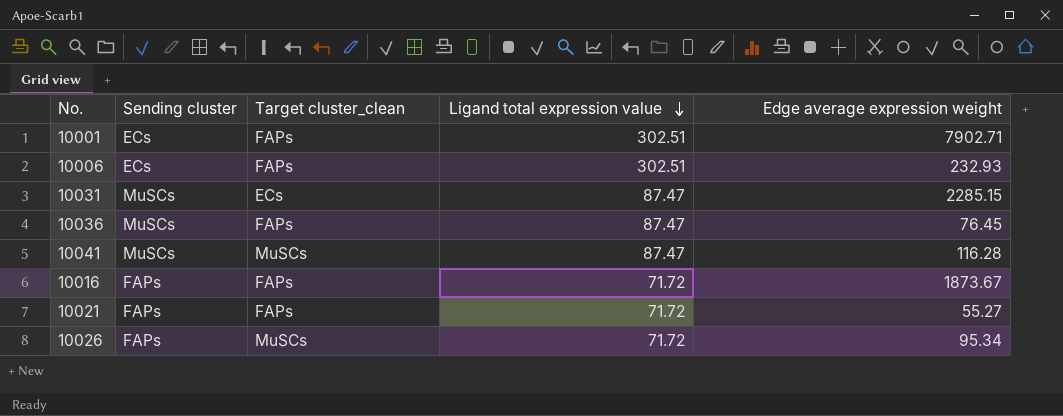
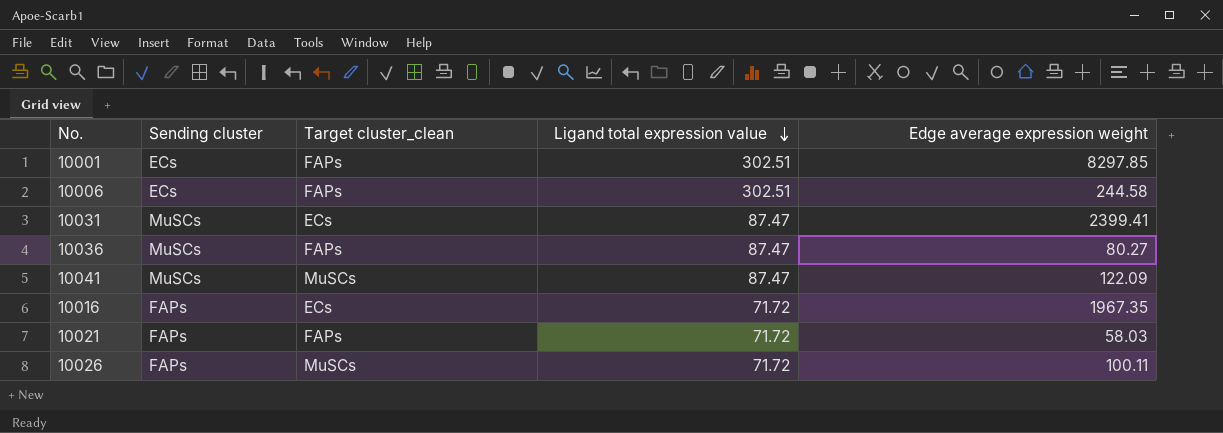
10001 | Edge average expression weight: 7902.71 -> 8297.85
10006 | Edge average expression weight: 232.93 -> 244.58
10031 | Edge average expression weight: 2285.15 -> 2399.41
10036 | Edge average expression weight: 76.45 -> 80.27
10041 | Edge average expression weight: 116.28 -> 122.09
10016 | Target cluster_clean: FAPs -> ECs
10016 | Edge average expression weight: 1873.67 -> 1967.35
10021 | Edge average expression weight: 55.27 -> 58.03
10026 | Edge average expression weight: 95.34 -> 100.11

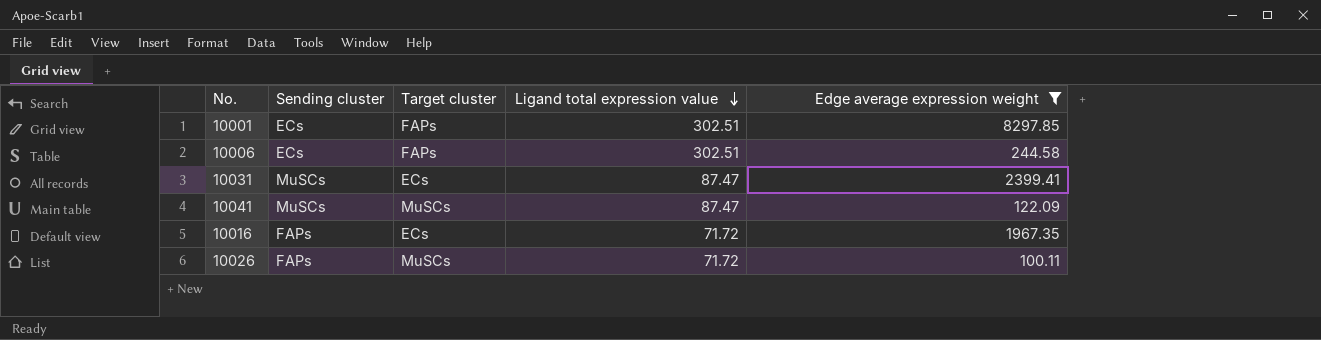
filter: none -> Edge average expression weight >= 100.11
column name: Target cluster_clean -> Target cluster

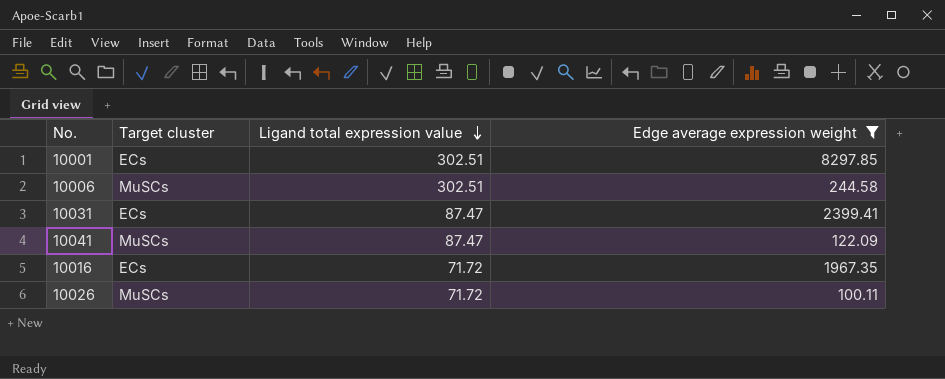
column Sending cluster | position: 2 -> none
10001 | Target cluster: FAPs -> ECs
10006 | Target cluster: FAPs -> MuSCs

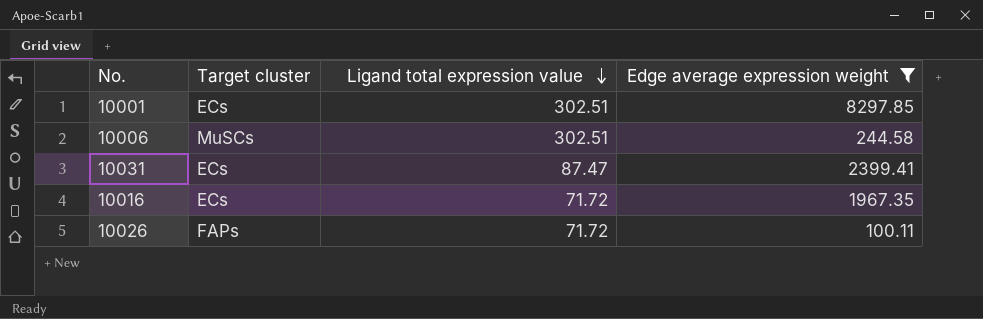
row 10041: MuSCs | 87.47 | 122.09 -> none
10026 | Target cluster: MuSCs -> FAPs

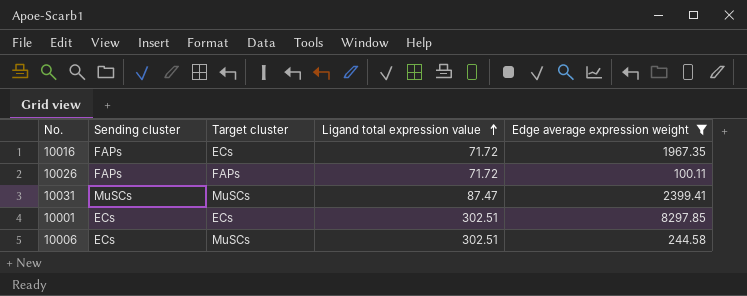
row order: Ligand total expression value descending -> Ligand total expression value ascending
column Sending cluster | position: none -> 2
10031 | Target cluster: ECs -> MuSCs

